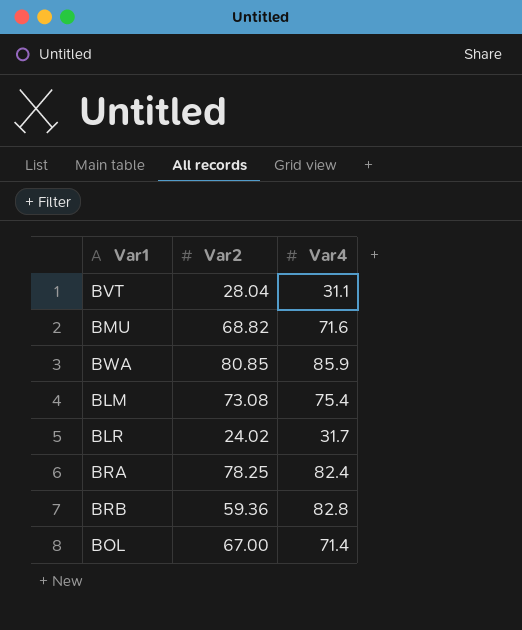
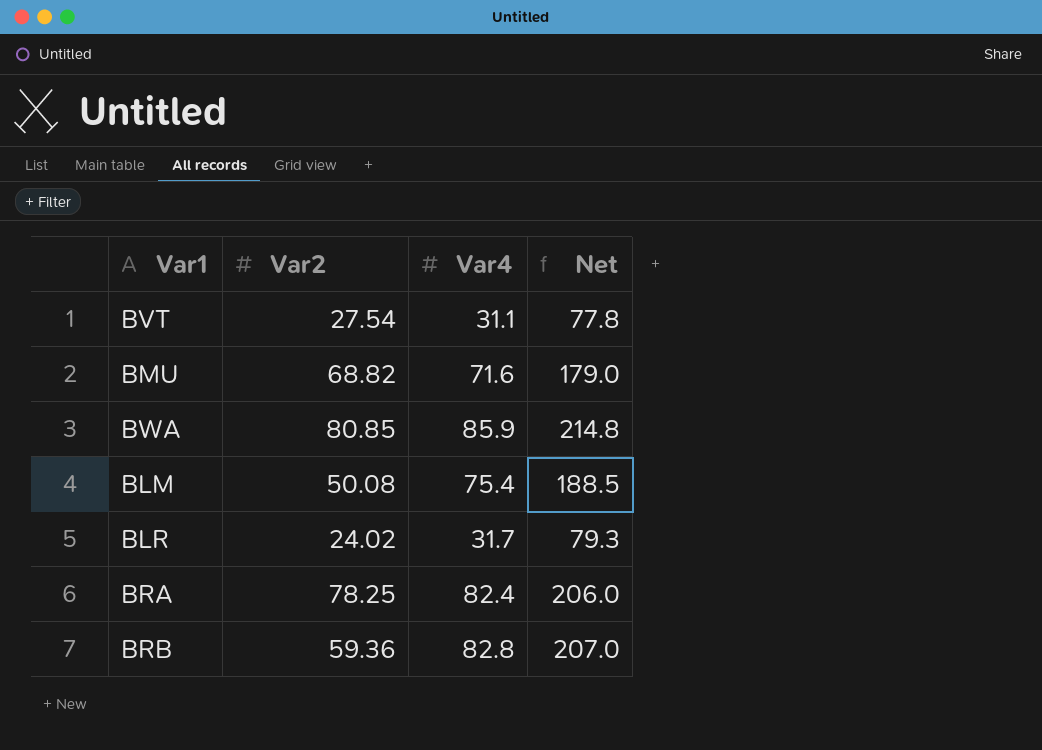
column Net | formula: none -> [Var4] * 2.5
row BOL: 67.00 | 71.4 -> none
BVT | Var2: 28.04 -> 27.54
BLM | Var2: 73.08 -> 50.08

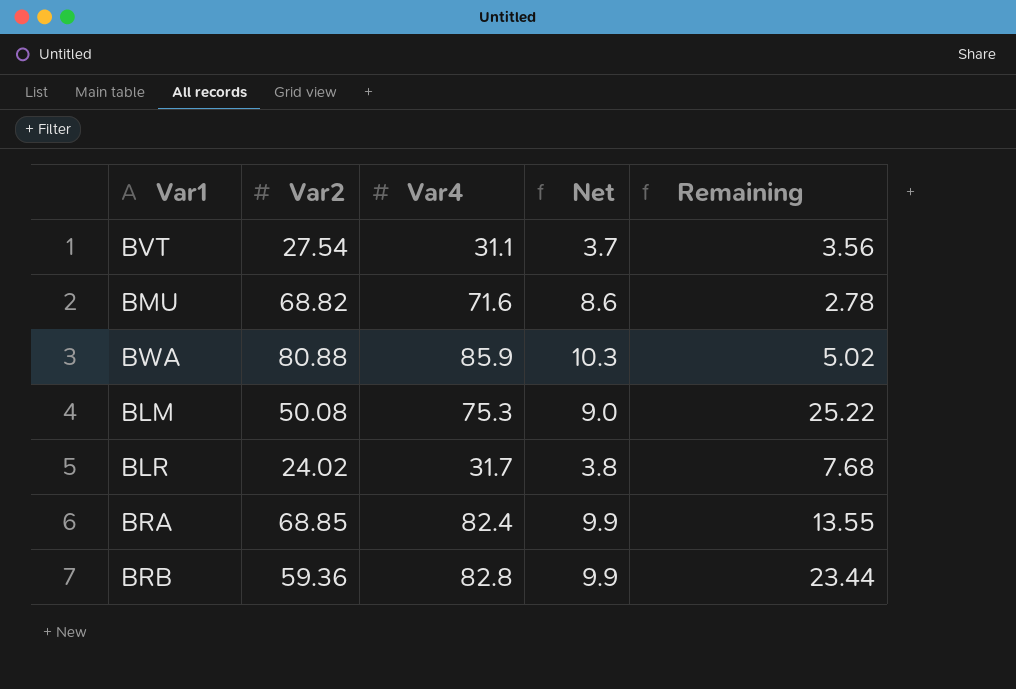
column Net | formula: [Var4] * 2.5 -> [Var4] * 0.12
column Remaining | formula: none -> [Var4] - [Var2]
BWA | Var2: 80.85 -> 80.88
BLM | Var4: 75.4 -> 75.3
BRA | Var2: 78.25 -> 68.85

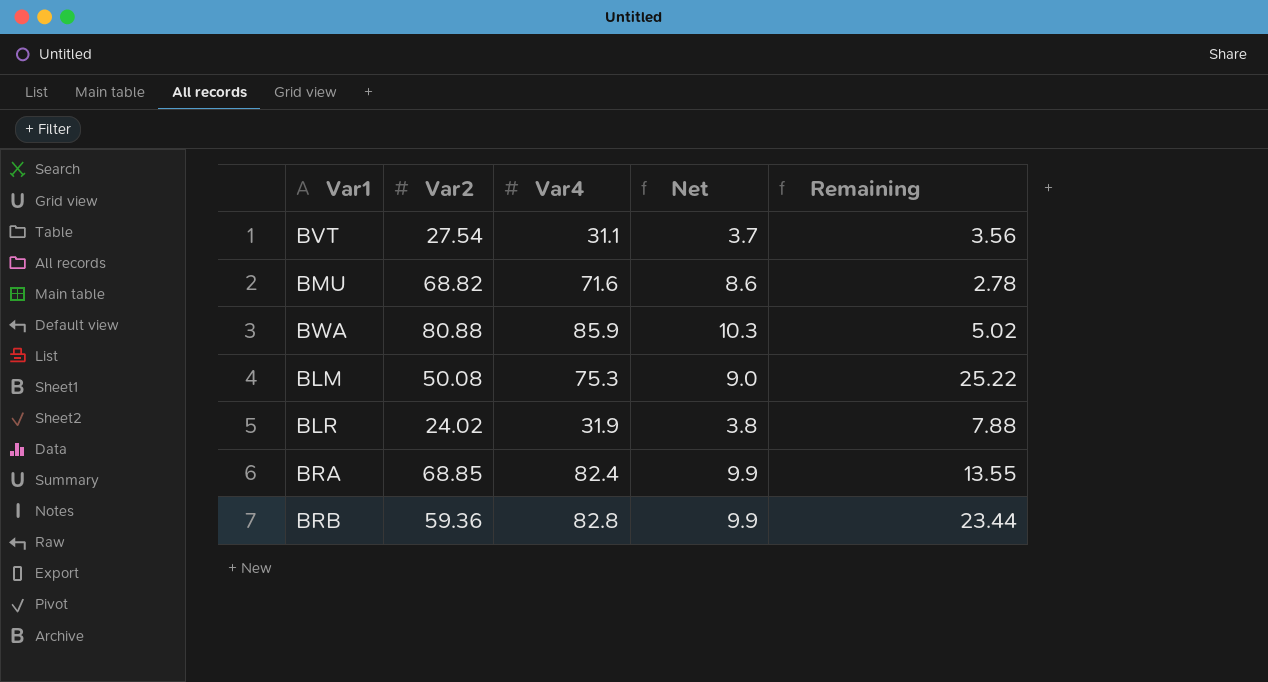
BLR | Var4: 31.7 -> 31.9
BLR | Remaining: 7.68 -> 7.88

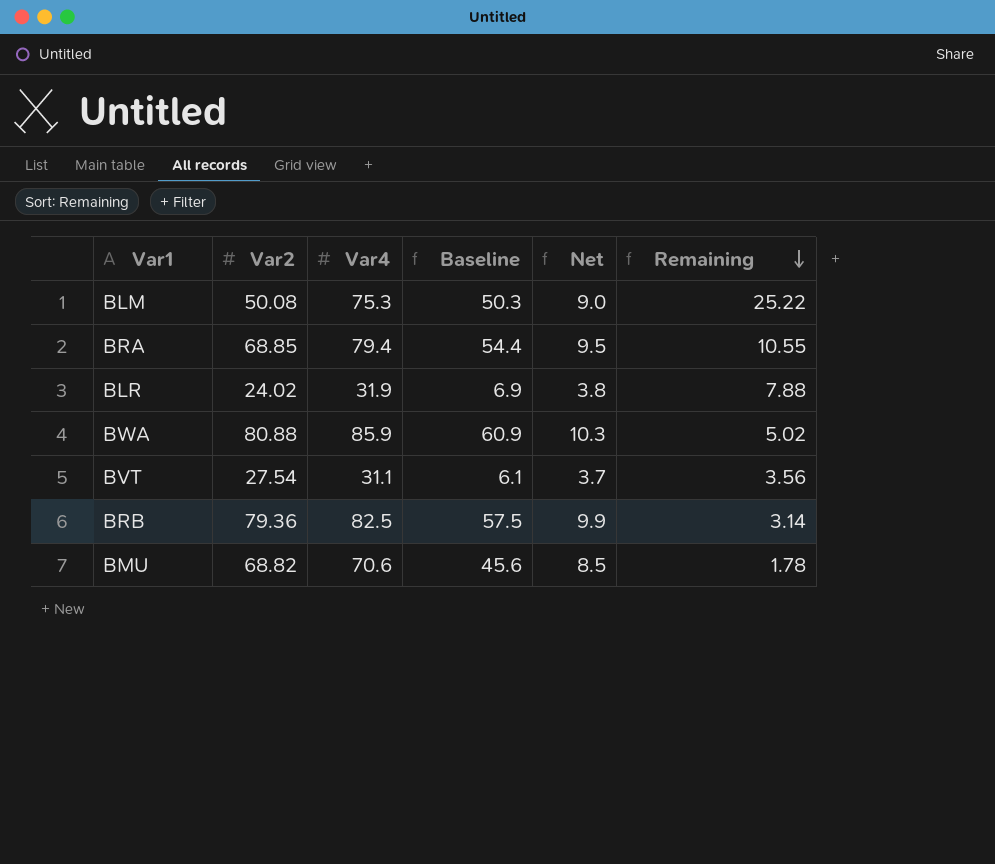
row order: none -> Remaining descending
column Baseline | formula: none -> [Var4] - 25
BRA | Var4: 82.4 -> 79.4
BRA | Net: 9.9 -> 9.5
BRA | Remaining: 13.55 -> 10.55
BRB | Var2: 59.36 -> 79.36
BRB | Var4: 82.8 -> 82.5
BRB | Remaining: 23.44 -> 3.14
BMU | Var4: 71.6 -> 70.6
BMU | Net: 8.6 -> 8.5
BMU | Remaining: 2.78 -> 1.78

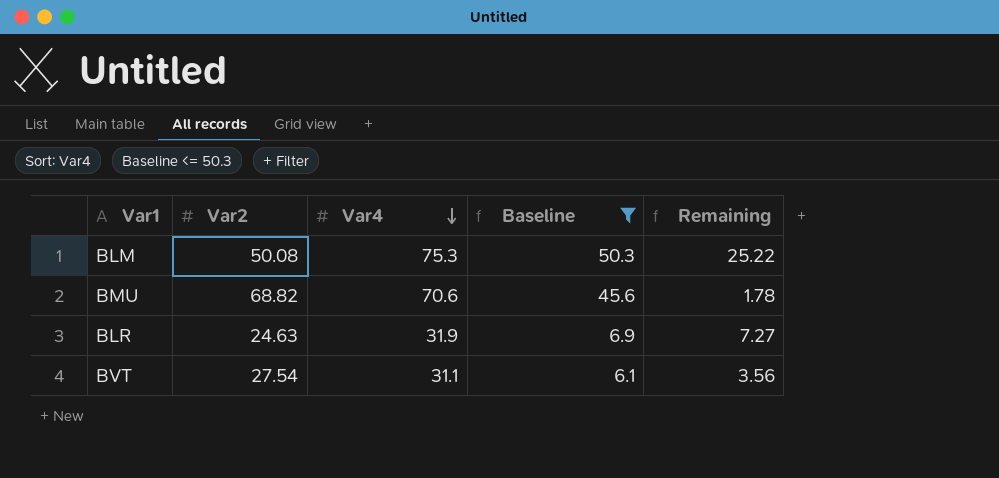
filter: none -> Baseline <= 50.3
row order: Remaining descending -> Var4 descending
column Net | formula: [Var4] * 0.12 -> none
BLR | Var2: 24.02 -> 24.63
BLR | Remaining: 7.88 -> 7.27

